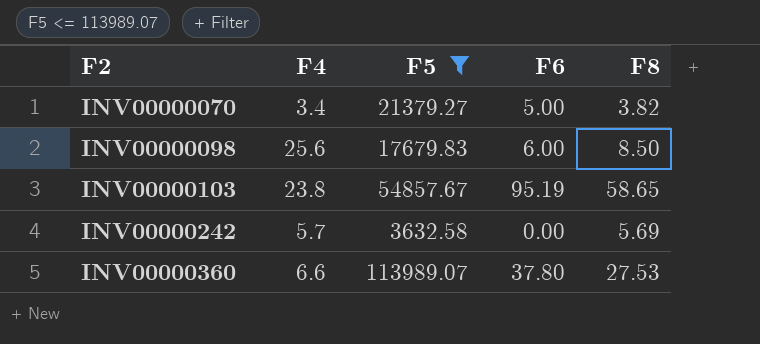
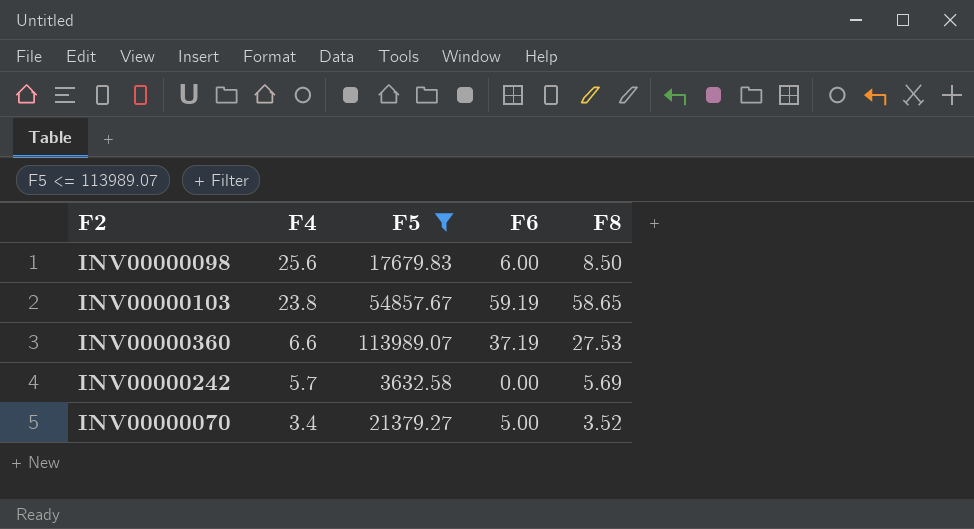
row order: F2 ascending -> F4 descending
INV00000103 | F6: 95.19 -> 59.19
INV00000360 | F6: 37.80 -> 37.19
INV00000070 | F8: 3.82 -> 3.52

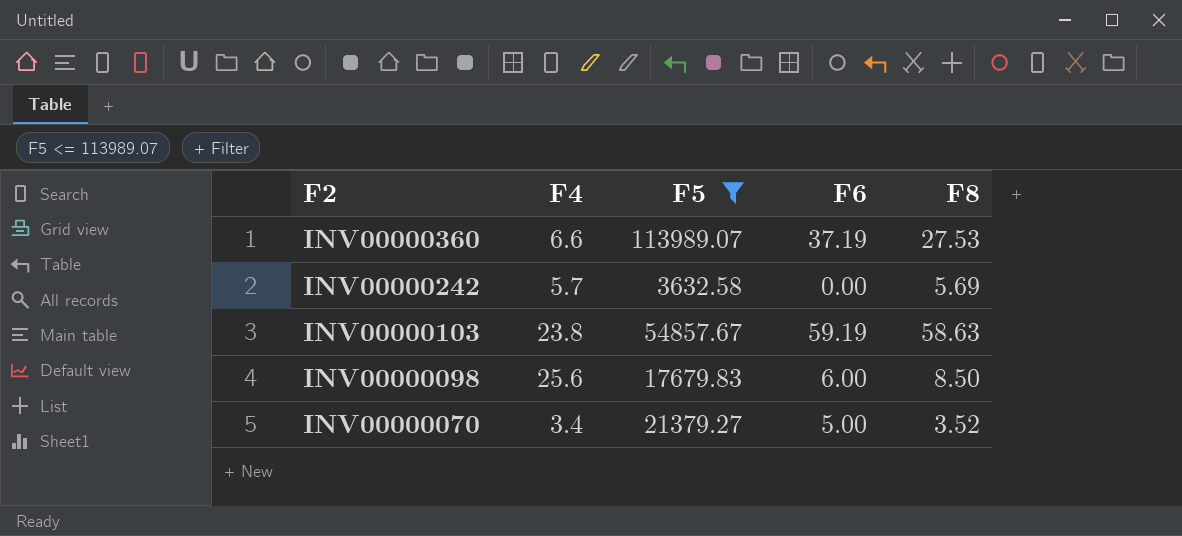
row order: F4 descending -> F2 descending
INV00000103 | F8: 58.65 -> 58.63

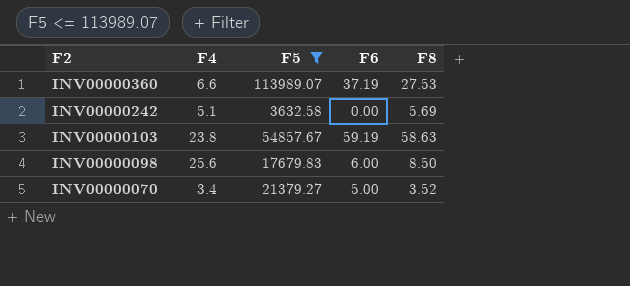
INV00000242 | F4: 5.7 -> 5.1

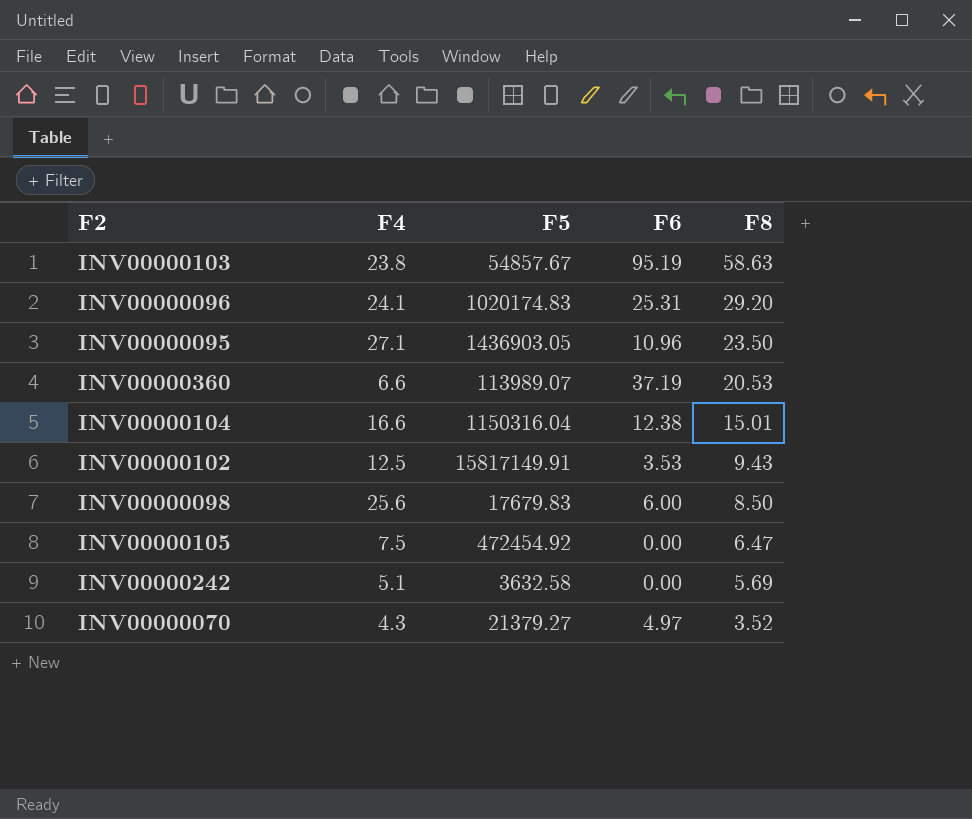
filter: F5 <= 113989.07 -> none
row order: F2 descending -> F8 descending
INV00000103 | F6: 59.19 -> 95.19
INV00000360 | F8: 27.53 -> 20.53
INV00000070 | F4: 3.4 -> 4.3
INV00000070 | F6: 5.00 -> 4.97

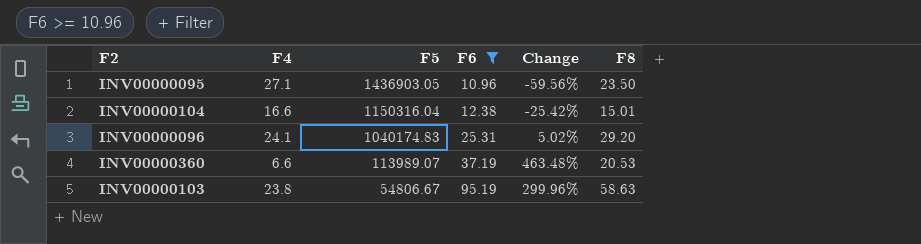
filter: none -> F6 >= 10.96
row order: F8 descending -> F5 descending
column Change | formula: none -> ([F6] - [F4]) / [F4]
INV00000096 | F5: 1020174.83 -> 1040174.83
INV00000103 | F5: 54857.67 -> 54806.67

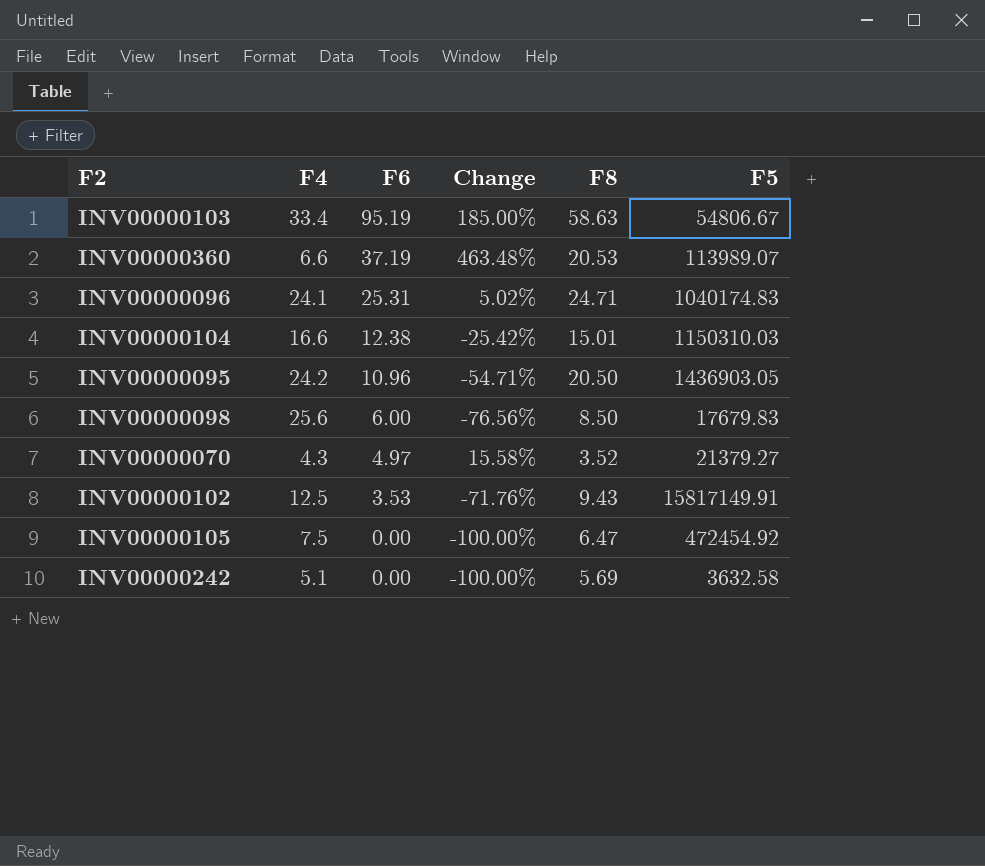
filter: F6 >= 10.96 -> none
row order: F5 descending -> F6 descending
column F5 | position: 3 -> 6
INV00000103 | F4: 23.8 -> 33.4
INV00000103 | Change: 299.96% -> 185.00%
INV00000096 | F8: 29.20 -> 24.71
INV00000104 | F5: 1150316.04 -> 1150310.03
INV00000095 | F4: 27.1 -> 24.2
INV00000095 | Change: -59.56% -> -54.71%
INV00000095 | F8: 23.50 -> 20.50

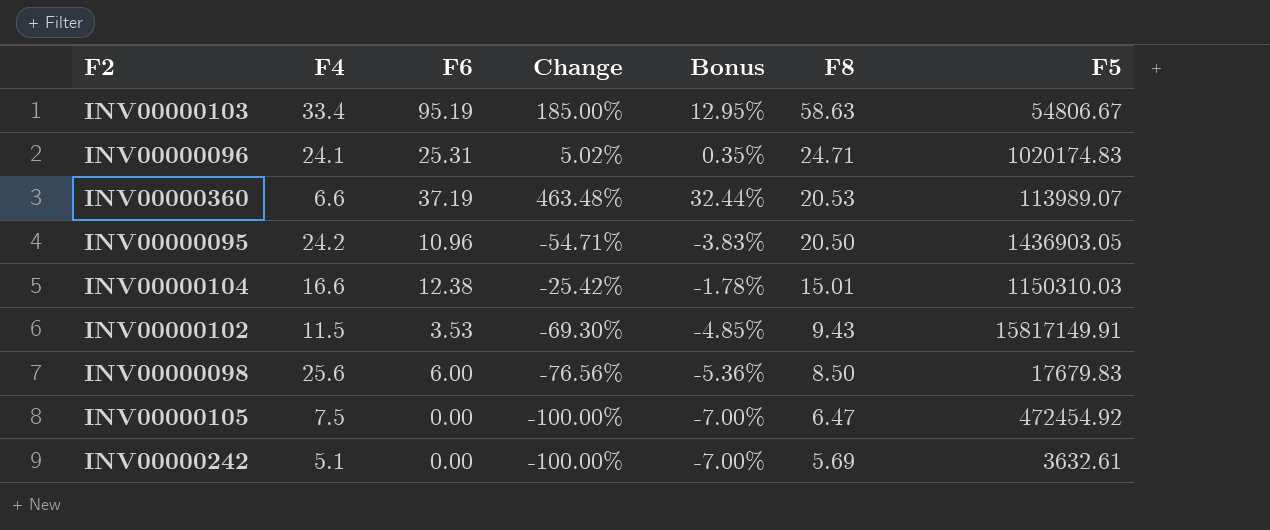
row order: F6 descending -> F8 descending
column Bonus | formula: none -> [Change] * 0.07
row INV00000070: 4.3 | 4.97 | 15.58% | 3.52 | 21379.27 -> none
INV00000096 | F5: 1040174.83 -> 1020174.83
INV00000102 | F4: 12.5 -> 11.5
INV00000102 | Change: -71.76% -> -69.30%
INV00000242 | F5: 3632.58 -> 3632.61

